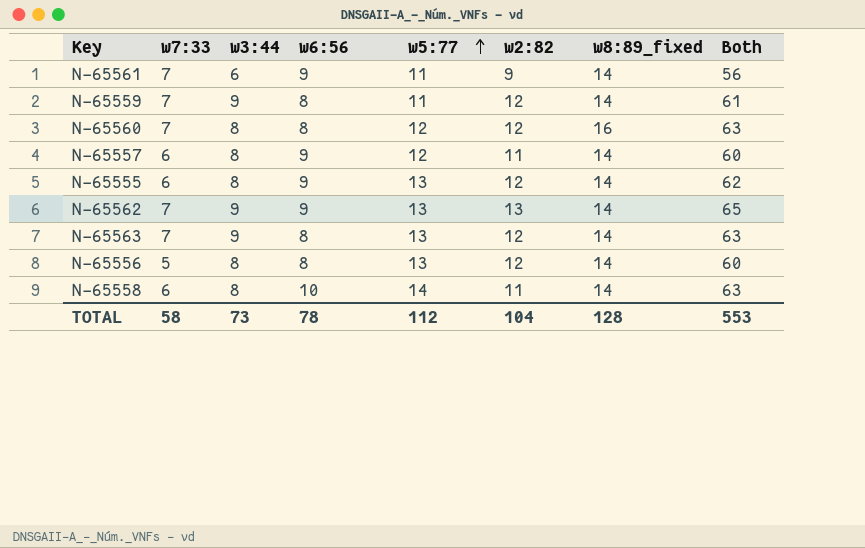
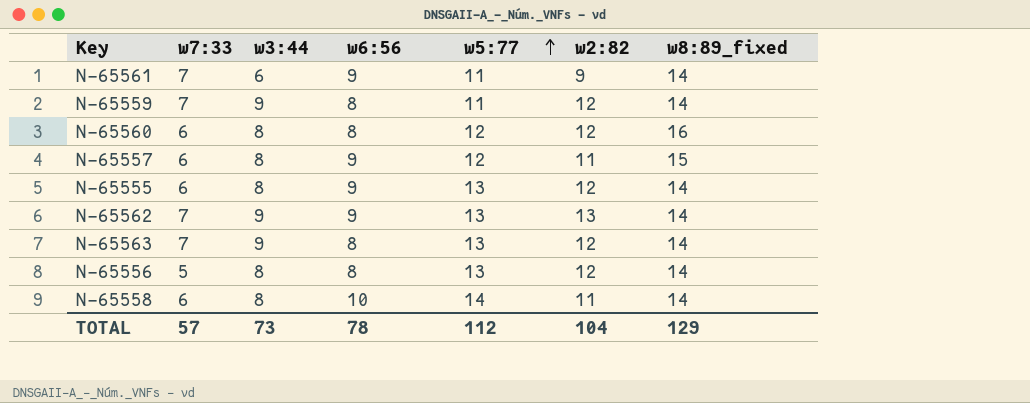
column Both | formula: [w7:33] + [w3:44] + [w6:56] + [w5:77] + [w2:82] + [w8:89_fixed] -> none
N-65560 | w7:33: 7 -> 6
N-65557 | w8:89_fixed: 14 -> 15
TOTAL | w7:33: 58 -> 57
TOTAL | w8:89_fixed: 128 -> 129

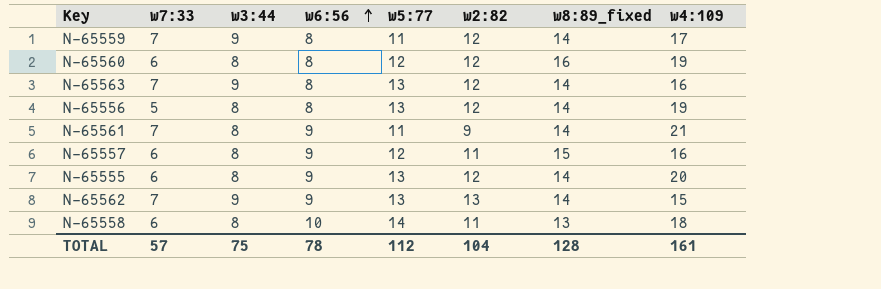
row order: w5:77 ascending -> w6:56 ascending
column w4:109 | position: none -> 8
N-65561 | w3:44: 6 -> 8
N-65558 | w8:89_fixed: 14 -> 13
TOTAL | w3:44: 73 -> 75
TOTAL | w8:89_fixed: 129 -> 128

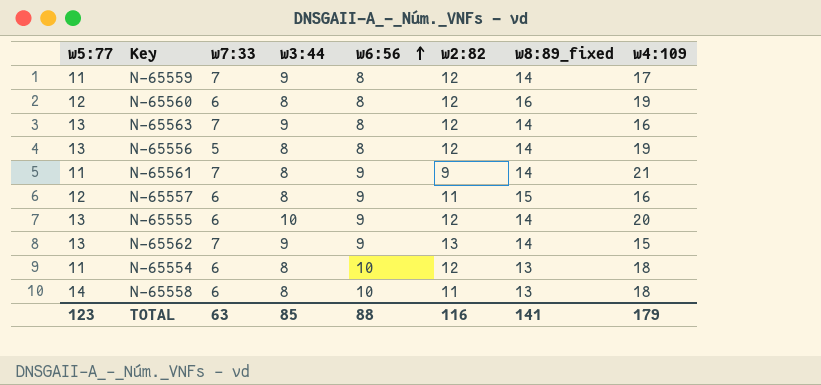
column w5:77 | position: 5 -> 1
N-65555 | w3:44: 8 -> 10
row N-65554: none -> 11 | 6 | 8 | 10 | 12 | 13 | 18
TOTAL | w5:77: 112 -> 123
TOTAL | w7:33: 57 -> 63
TOTAL | w3:44: 75 -> 85
TOTAL | w6:56: 78 -> 88
TOTAL | w2:82: 104 -> 116
TOTAL | w8:89_fixed: 128 -> 141
TOTAL | w4:109: 161 -> 179

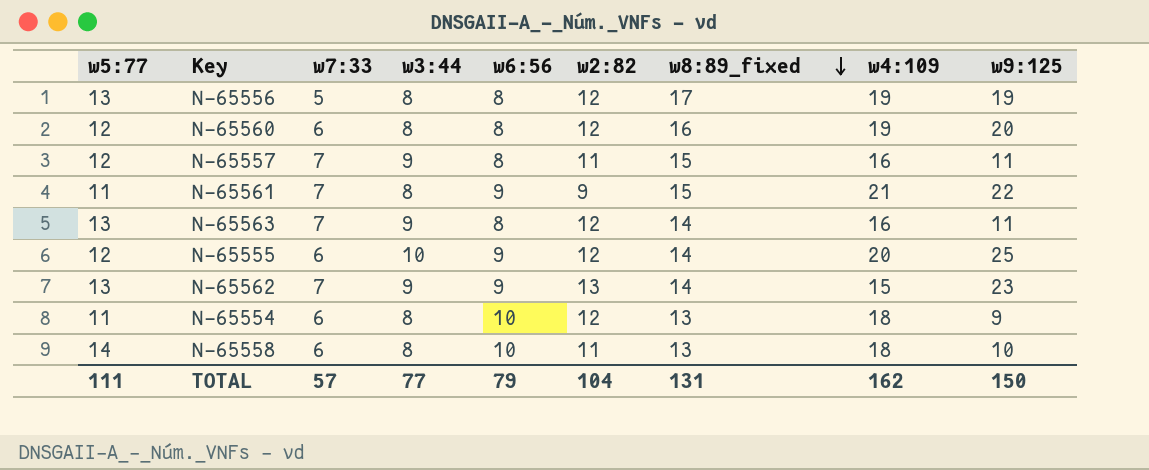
row order: w6:56 ascending -> w8:89_fixed descending
column w9:125 | position: none -> 9
row N-65559: 11 | 7 | 9 | 8 | 12 | 14 | 17 -> none
N-65556 | w8:89_fixed: 14 -> 17
N-65557 | w7:33: 6 -> 7
N-65557 | w3:44: 8 -> 9
N-65557 | w6:56: 9 -> 8
N-65561 | w8:89_fixed: 14 -> 15
N-65555 | w5:77: 13 -> 12
TOTAL | w5:77: 123 -> 111
TOTAL | w7:33: 63 -> 57
TOTAL | w3:44: 85 -> 77
TOTAL | w6:56: 88 -> 79
TOTAL | w2:82: 116 -> 104
TOTAL | w8:89_fixed: 141 -> 131
TOTAL | w4:109: 179 -> 162

